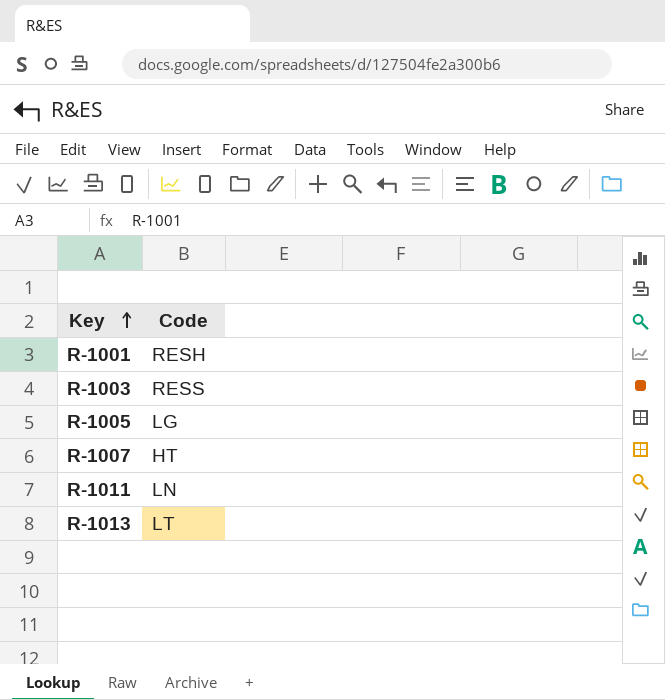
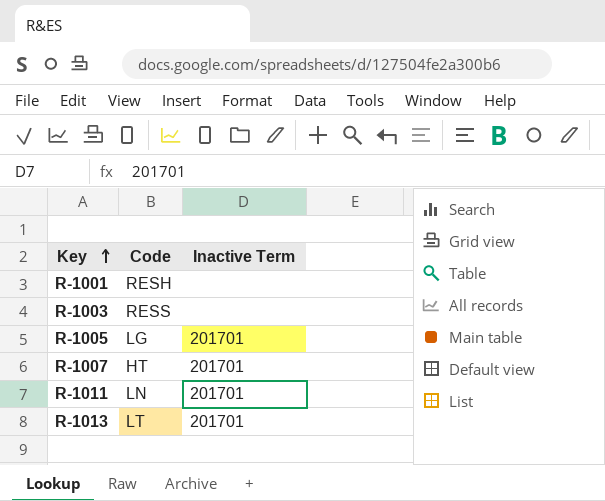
column Inactive Term | position: none -> 3

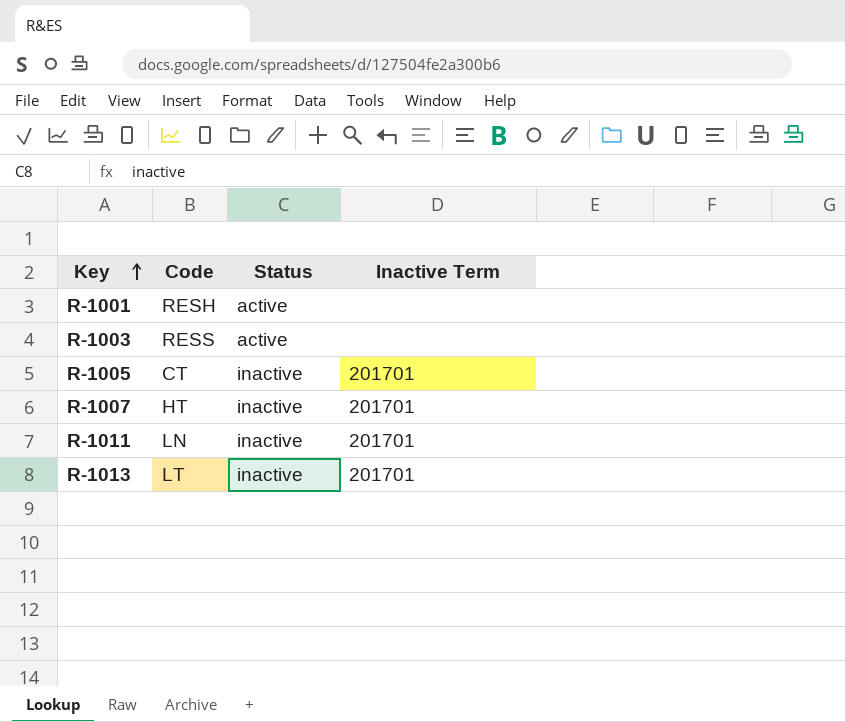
column Status | position: none -> 3
R-1005 | Code: LG -> CT

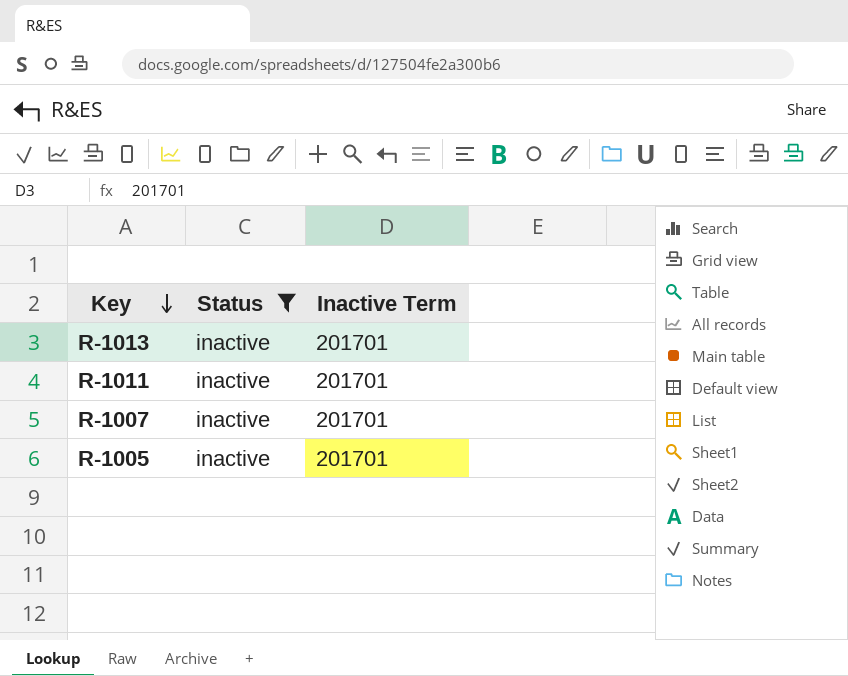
filter: none -> Status = inactive
row order: Key ascending -> Key descending
column Code | position: 2 -> none

